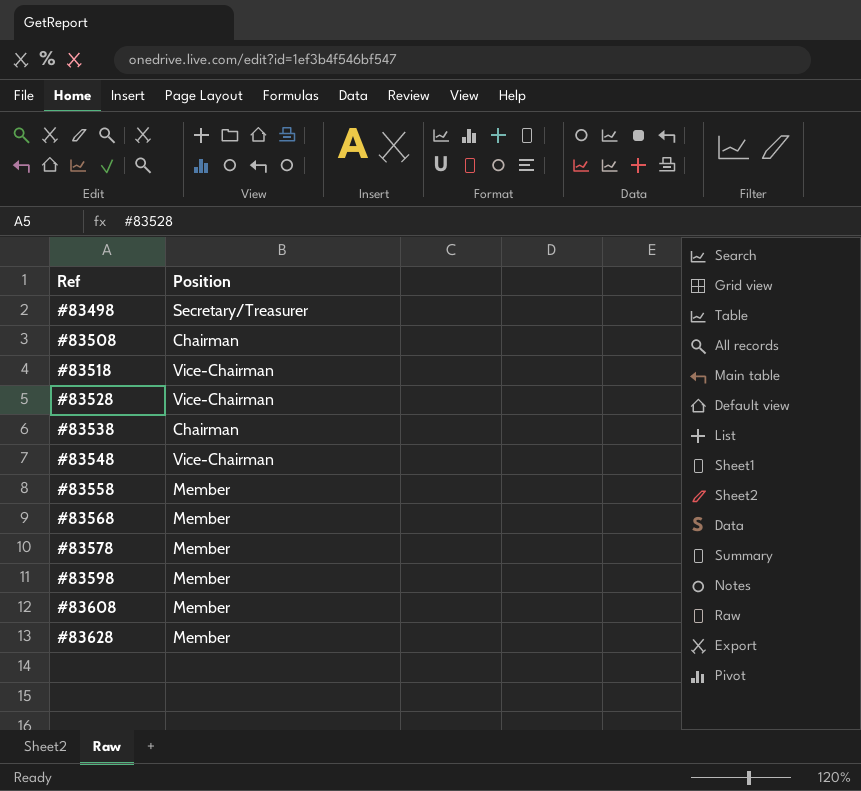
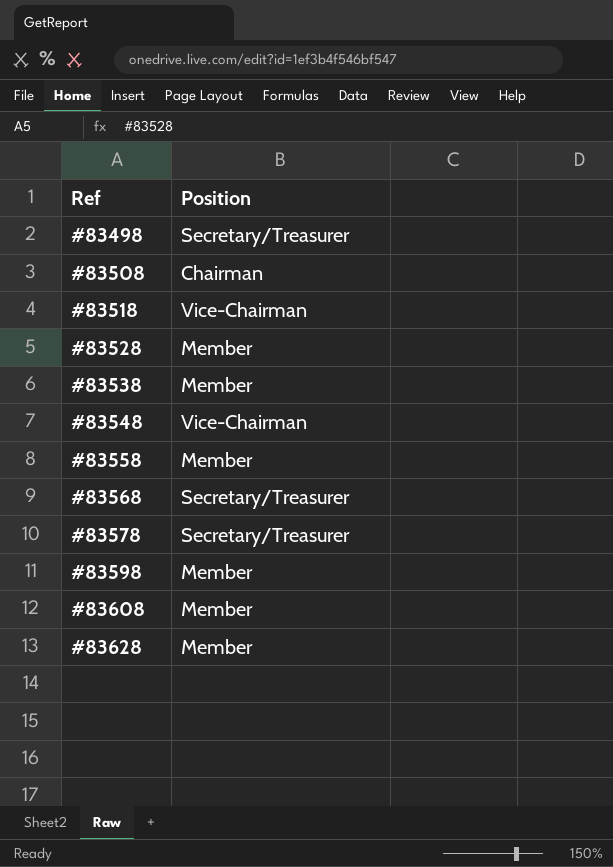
#83528 | Position: Vice-Chairman -> Member
#83538 | Position: Chairman -> Member
#83568 | Position: Member -> Secretary/Treasurer
#83578 | Position: Member -> Secretary/Treasurer

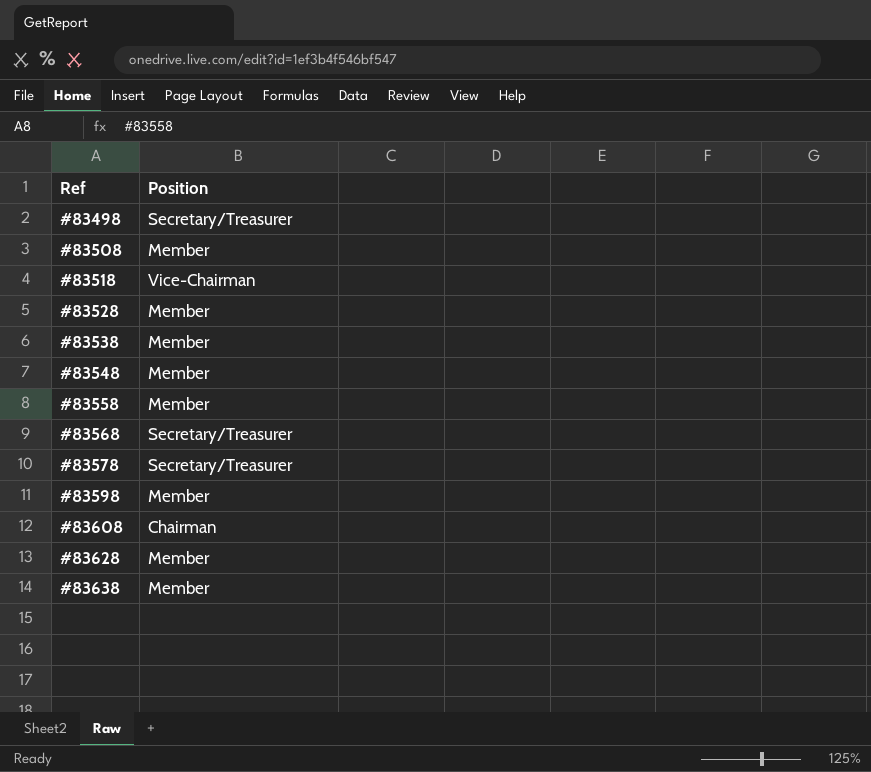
#83508 | Position: Chairman -> Member
#83548 | Position: Vice-Chairman -> Member
#83608 | Position: Member -> Chairman
row #83638: none -> Member

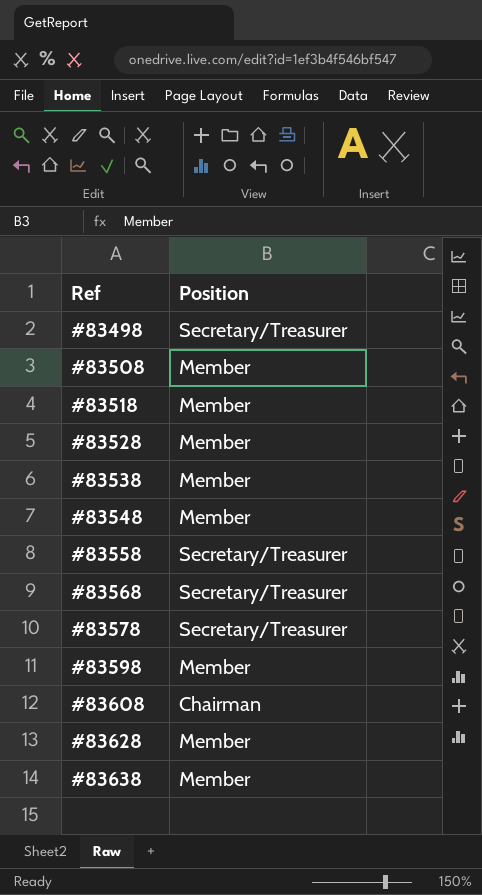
#83518 | Position: Vice-Chairman -> Member
#83558 | Position: Member -> Secretary/Treasurer

